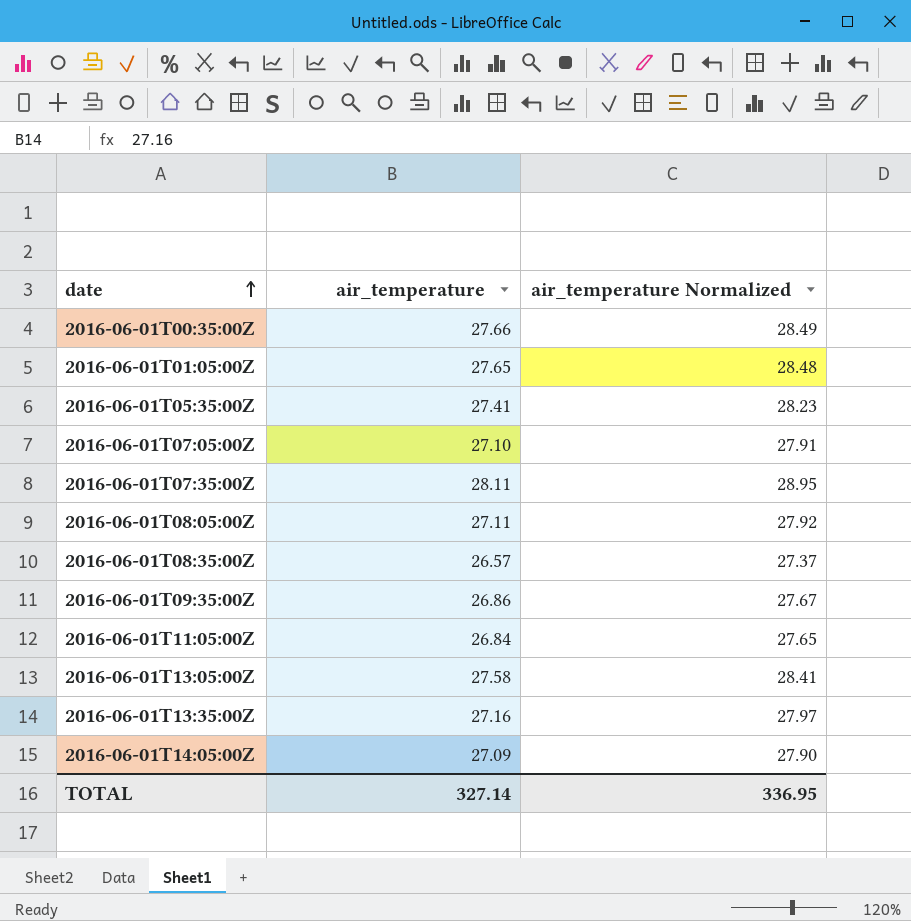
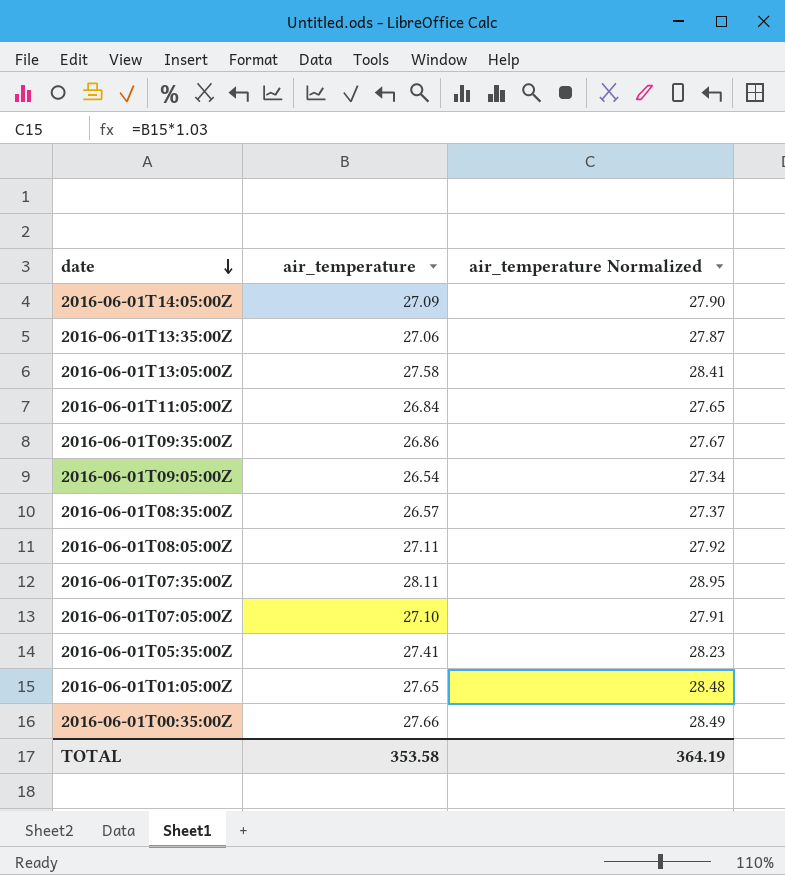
row order: date ascending -> date descending
2016-06-01T13:35:00Z | air_temperature: 27.16 -> 27.06
2016-06-01T13:35:00Z | air_temperature Normalized: 27.97 -> 27.87
row 2016-06-01T09:05:00Z: none -> 26.54 | 27.34
TOTAL | air_temperature: 327.14 -> 353.58
TOTAL | air_temperature Normalized: 336.95 -> 364.19

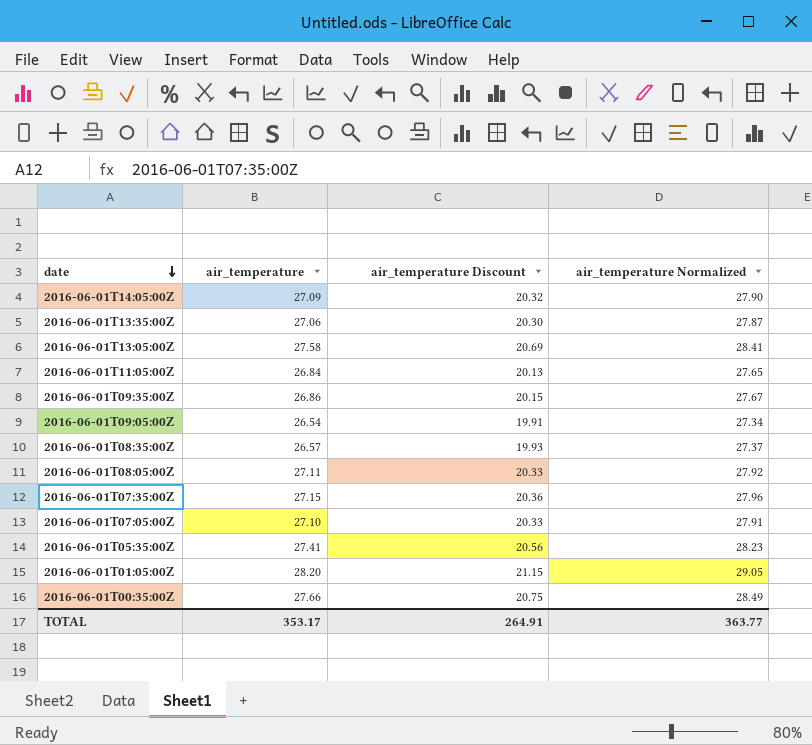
column air_temperature Discount | formula: none -> [air_temperature] * 0.75
2016-06-01T07:35:00Z | air_temperature: 28.11 -> 27.15
2016-06-01T07:35:00Z | air_temperature Normalized: 28.95 -> 27.96
2016-06-01T01:05:00Z | air_temperature: 27.65 -> 28.20
2016-06-01T01:05:00Z | air_temperature Normalized: 28.48 -> 29.05
TOTAL | air_temperature: 353.58 -> 353.17
TOTAL | air_temperature Normalized: 364.19 -> 363.77

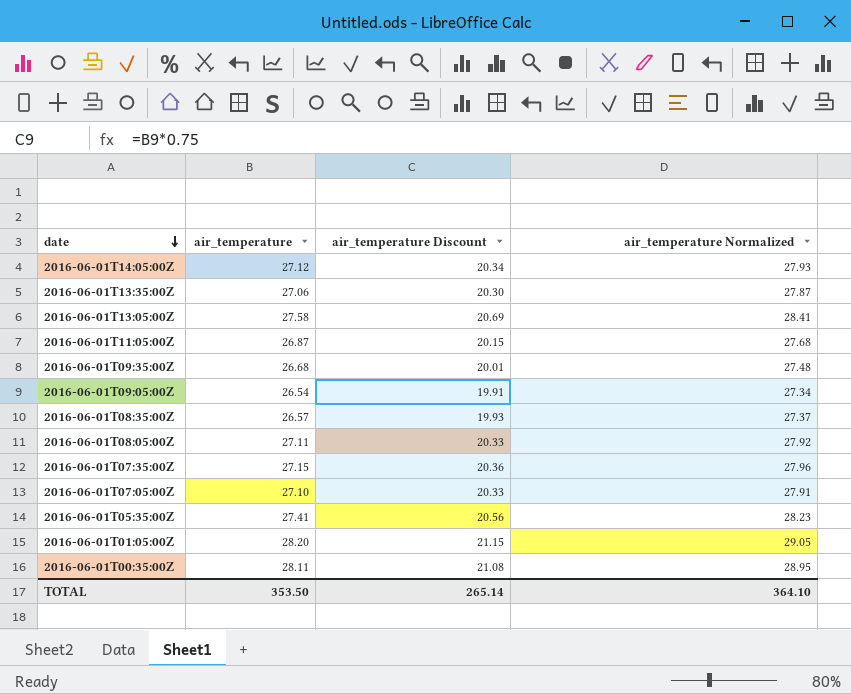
2016-06-01T14:05:00Z | air_temperature: 27.09 -> 27.12
2016-06-01T14:05:00Z | air_temperature Discount: 20.32 -> 20.34
2016-06-01T14:05:00Z | air_temperature Normalized: 27.90 -> 27.93
2016-06-01T11:05:00Z | air_temperature: 26.84 -> 26.87
2016-06-01T11:05:00Z | air_temperature Discount: 20.13 -> 20.15
2016-06-01T11:05:00Z | air_temperature Normalized: 27.65 -> 27.68
2016-06-01T09:35:00Z | air_temperature: 26.86 -> 26.68
2016-06-01T09:35:00Z | air_temperature Discount: 20.15 -> 20.01
2016-06-01T09:35:00Z | air_temperature Normalized: 27.67 -> 27.48
2016-06-01T00:35:00Z | air_temperature: 27.66 -> 28.11
2016-06-01T00:35:00Z | air_temperature Discount: 20.75 -> 21.08
2016-06-01T00:35:00Z | air_temperature Normalized: 28.49 -> 28.95
TOTAL | air_temperature: 353.17 -> 353.50
TOTAL | air_temperature Discount: 264.91 -> 265.14
TOTAL | air_temperature Normalized: 363.77 -> 364.10

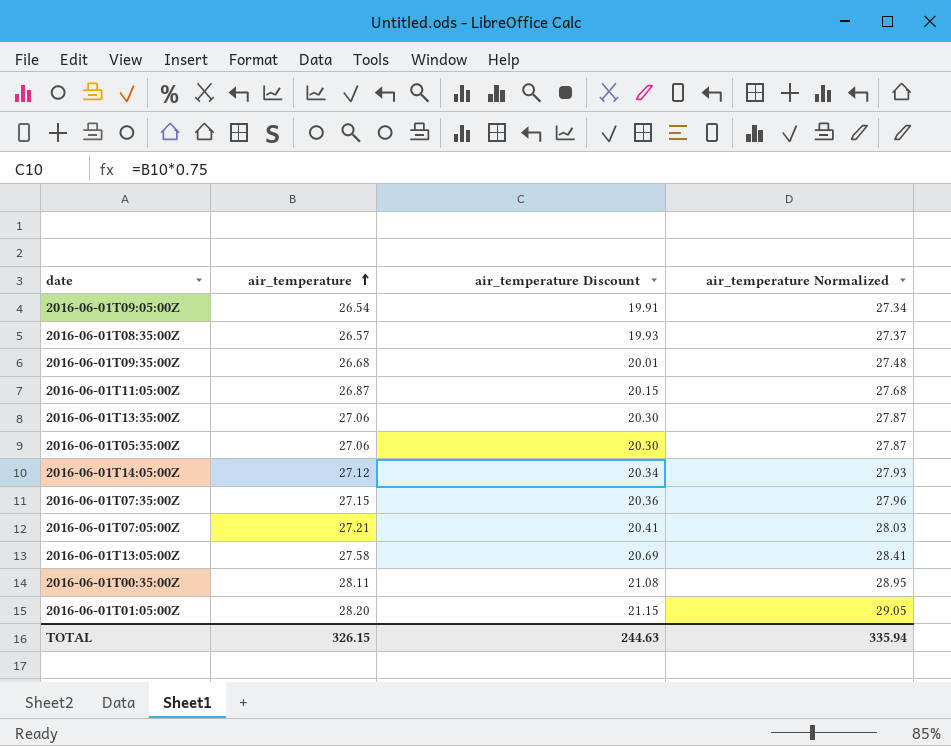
row order: date descending -> air_temperature ascending
row 2016-06-01T08:05:00Z: 27.11 | 20.33 | 27.92 -> none
2016-06-01T05:35:00Z | air_temperature: 27.41 -> 27.06
2016-06-01T05:35:00Z | air_temperature Discount: 20.56 -> 20.30
2016-06-01T05:35:00Z | air_temperature Normalized: 28.23 -> 27.87
2016-06-01T07:05:00Z | air_temperature: 27.10 -> 27.21
2016-06-01T07:05:00Z | air_temperature Discount: 20.33 -> 20.41
2016-06-01T07:05:00Z | air_temperature Normalized: 27.91 -> 28.03
TOTAL | air_temperature: 353.50 -> 326.15
TOTAL | air_temperature Discount: 265.14 -> 244.63
TOTAL | air_temperature Normalized: 364.10 -> 335.94

